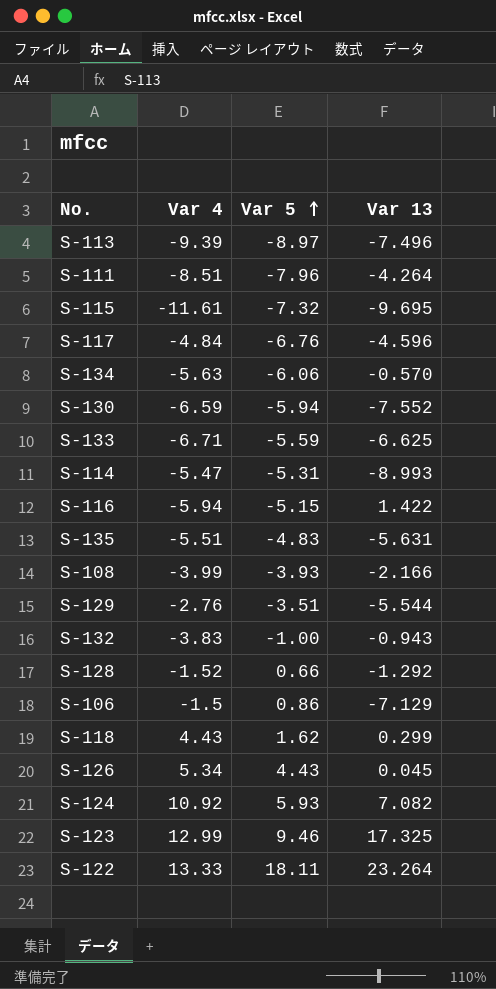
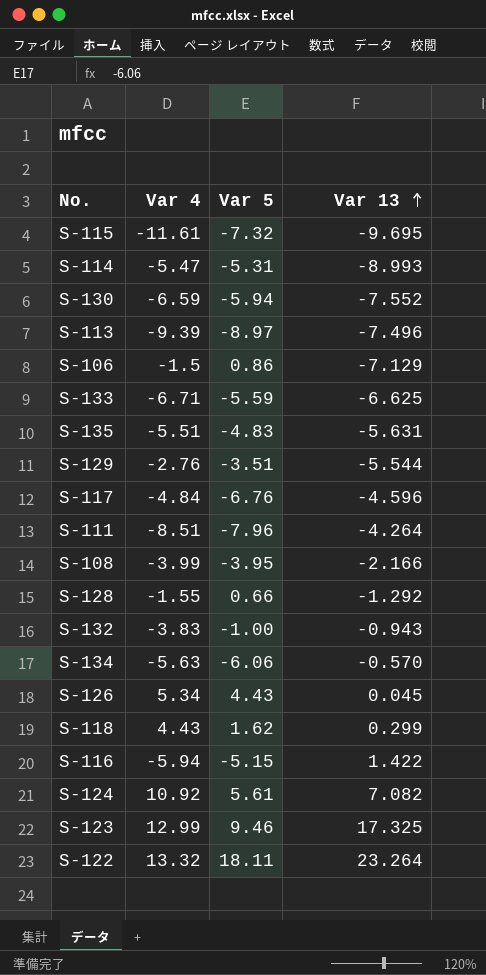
row order: Var 5 ascending -> Var 13 ascending
S-108 | Var 5: -3.93 -> -3.95
S-128 | Var 4: -1.52 -> -1.55
S-124 | Var 5: 5.93 -> 5.61
S-122 | Var 4: 13.33 -> 13.32

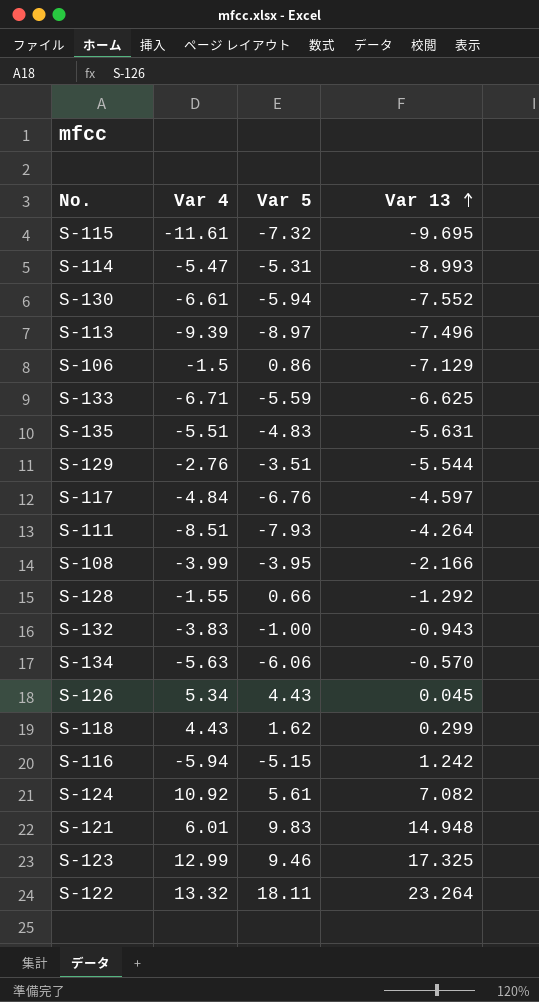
S-130 | Var 4: -6.59 -> -6.61
S-117 | Var 13: -4.596 -> -4.597
S-111 | Var 5: -7.96 -> -7.93
S-116 | Var 13: 1.422 -> 1.242
row S-121: none -> 6.01 | 9.83 | 14.948

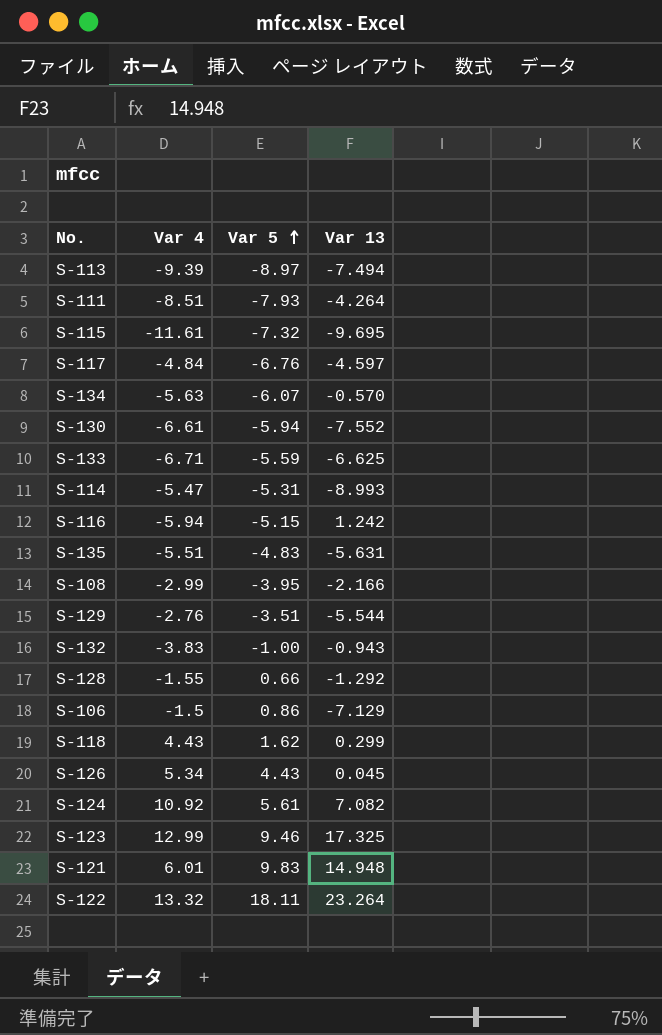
row order: Var 13 ascending -> Var 5 ascending
S-113 | Var 13: -7.496 -> -7.494
S-134 | Var 5: -6.06 -> -6.07
S-108 | Var 4: -3.99 -> -2.99

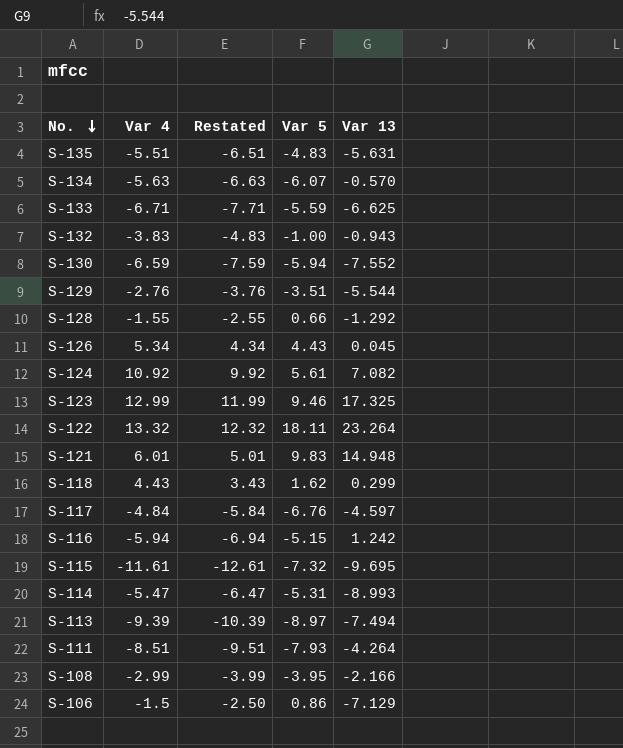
row order: Var 5 ascending -> No. descending
column Restated | formula: none -> [Var 4] - 1
S-130 | Var 4: -6.61 -> -6.59

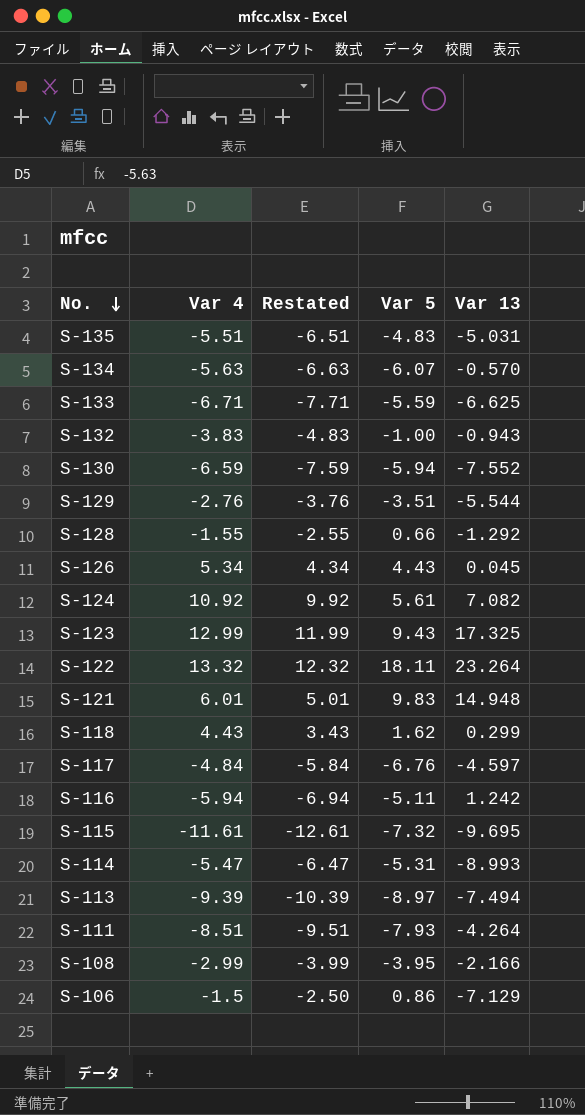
S-135 | Var 13: -5.631 -> -5.031
S-123 | Var 5: 9.46 -> 9.43
S-116 | Var 5: -5.15 -> -5.11

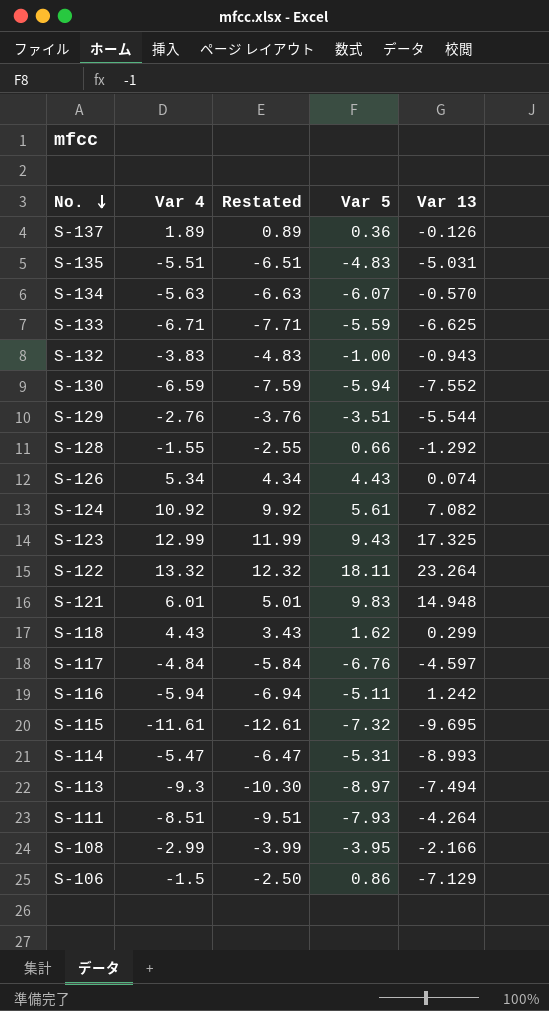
row S-137: none -> 1.89 | 0.89 | 0.36 | -0.126
S-126 | Var 13: 0.045 -> 0.074
S-113 | Var 4: -9.39 -> -9.3
S-113 | Restated: -10.39 -> -10.30

